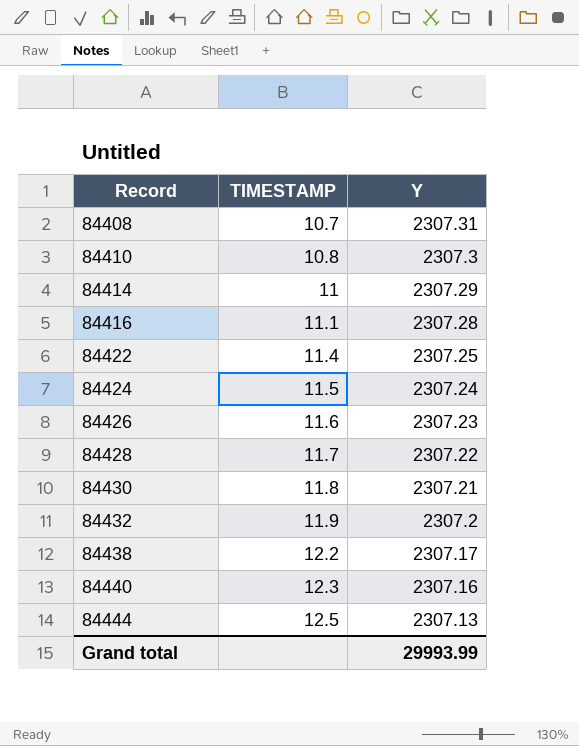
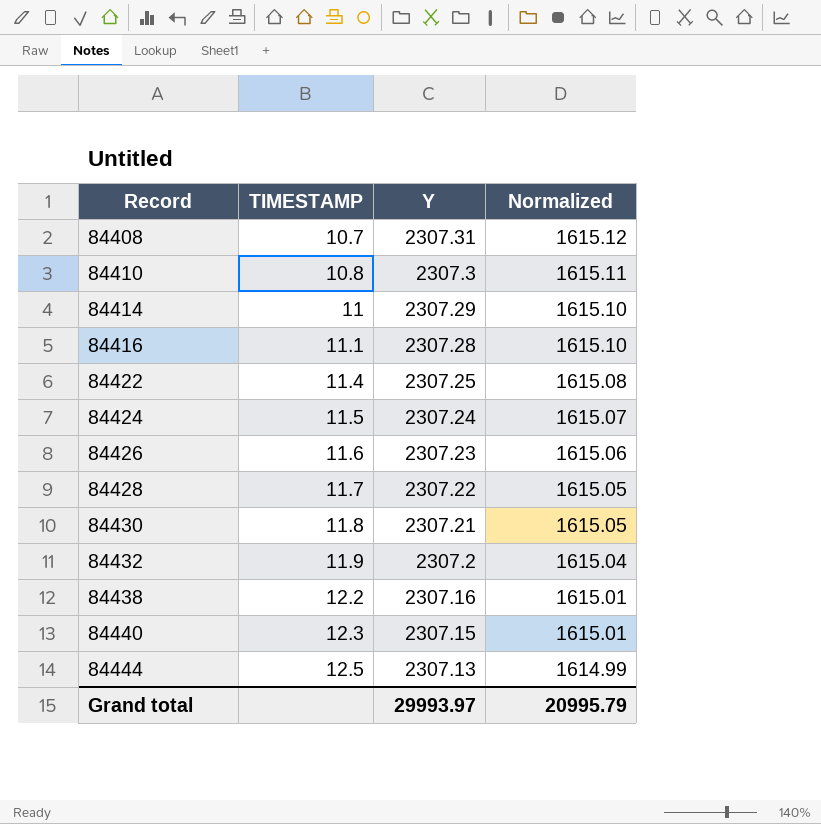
column Normalized | formula: none -> [Y] * 0.7
84438 | Y: 2307.17 -> 2307.16
84440 | Y: 2307.16 -> 2307.15
Grand total | Y: 29993.99 -> 29993.97

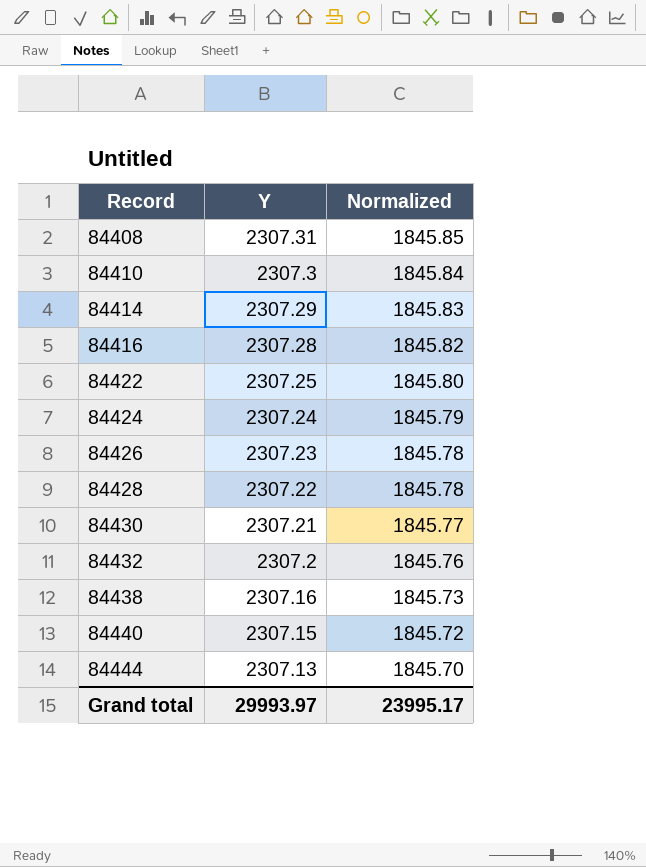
column TIMESTAMP | position: 2 -> none
column Normalized | formula: [Y] * 0.7 -> [Y] * 0.8
Grand total | Normalized: 20995.79 -> 23995.17

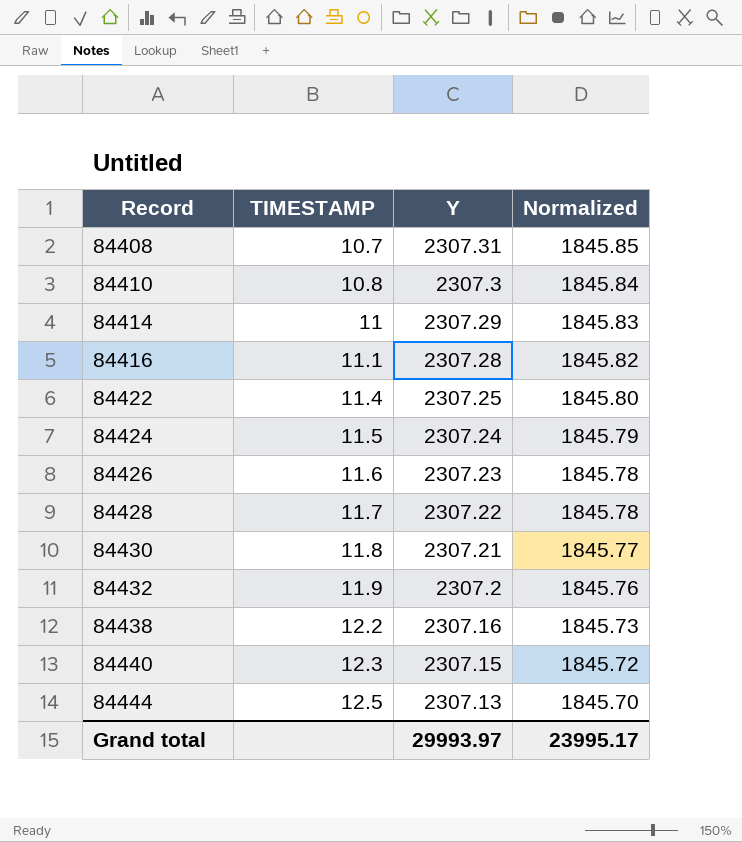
column TIMESTAMP | position: none -> 2

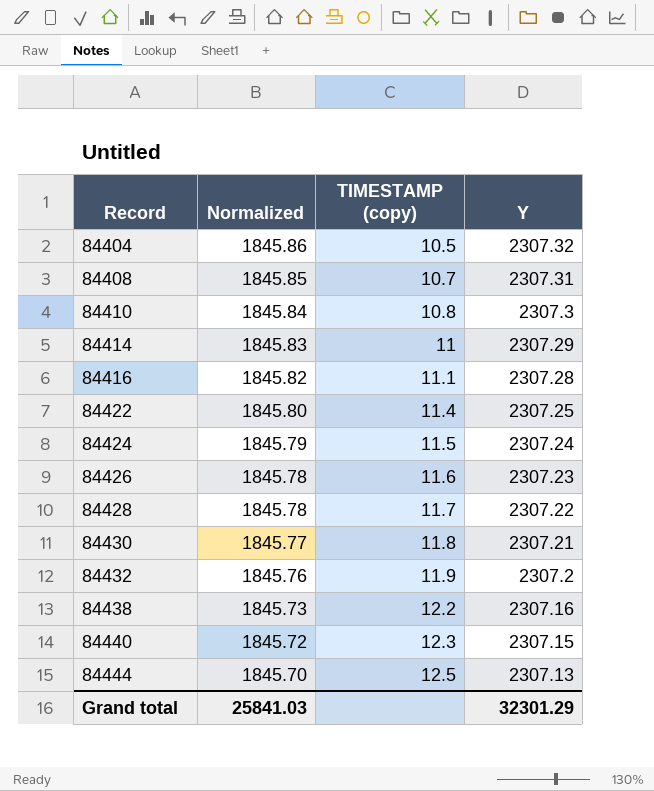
column Normalized | position: 4 -> 2
column name: TIMESTAMP -> TIMESTAMP (copy)
row 84404: none -> 1845.86 | 10.5 | 2307.32
Grand total | Normalized: 23995.17 -> 25841.03
Grand total | Y: 29993.97 -> 32301.29

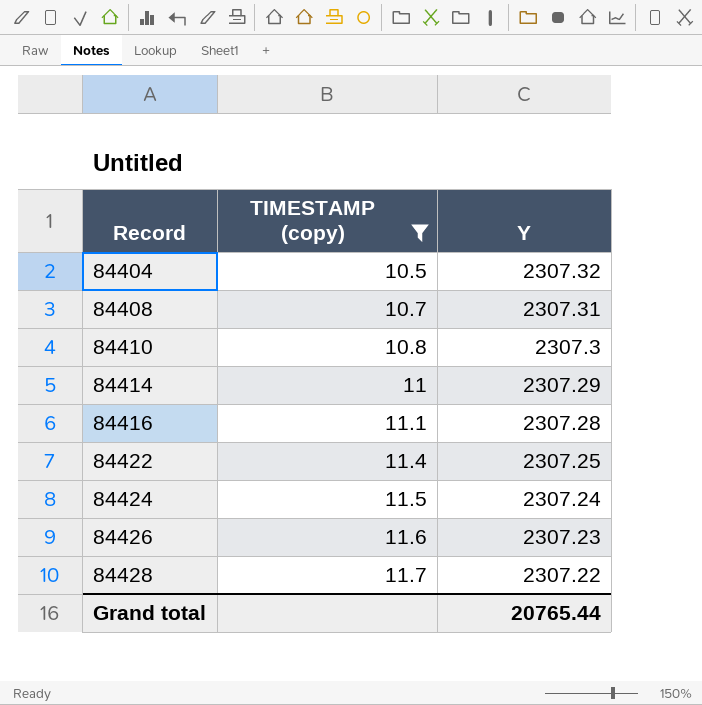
filter: none -> TIMESTAMP (copy) <= 11.7
column Normalized | formula: [Y] * 0.8 -> none
Grand total | Y: 32301.29 -> 20765.44

